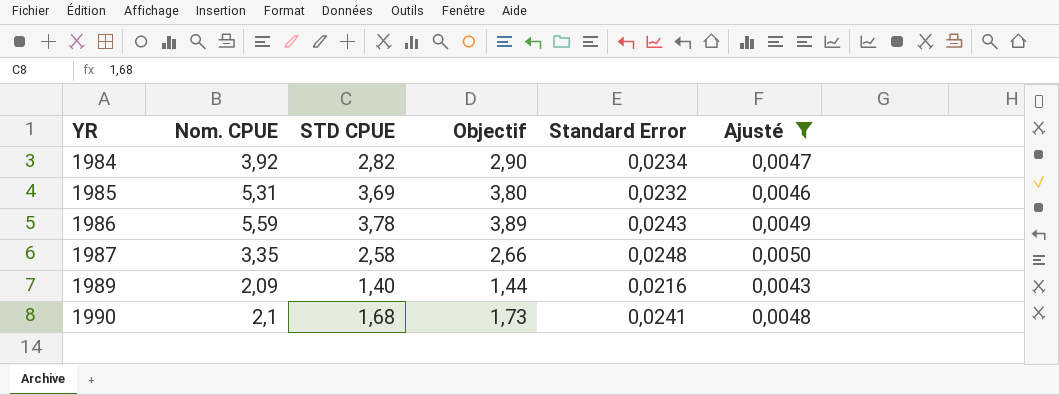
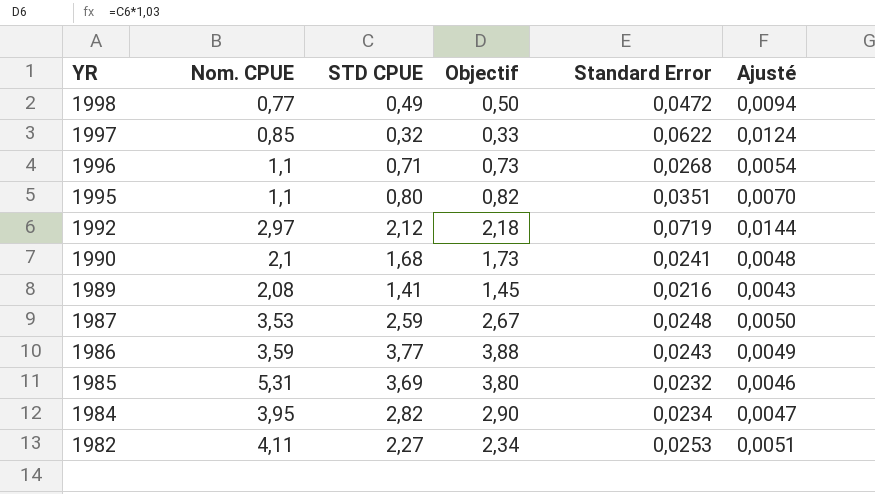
filter: Ajusté <= 0,0050 -> none
row order: YR ascending -> YR descending
1989 | Nom. CPUE: 2,09 -> 2,08
1989 | STD CPUE: 1,40 -> 1,41
1989 | Objectif: 1,44 -> 1,45
1987 | Nom. CPUE: 3,35 -> 3,53
1987 | STD CPUE: 2,58 -> 2,59
1987 | Objectif: 2,66 -> 2,67
1986 | Nom. CPUE: 5,59 -> 3,59
1986 | STD CPUE: 3,78 -> 3,77
1986 | Objectif: 3,89 -> 3,88
1984 | Nom. CPUE: 3,92 -> 3,95

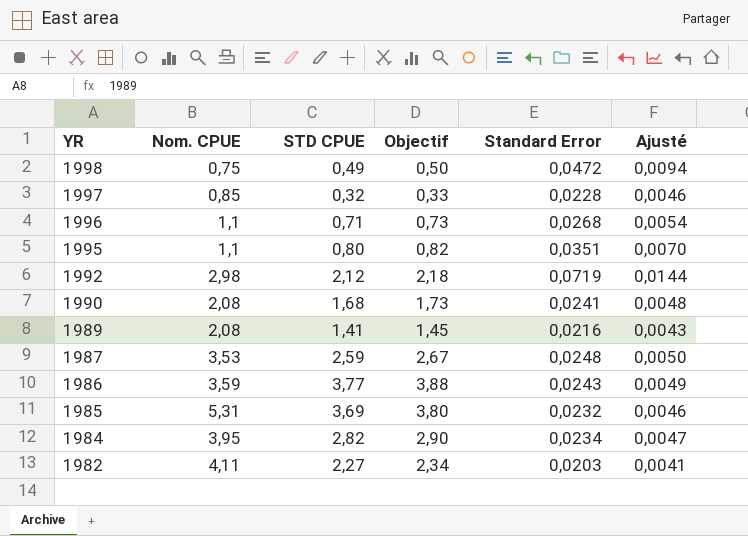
1998 | Nom. CPUE: 0,77 -> 0,75
1997 | Standard Error: 0,0622 -> 0,0228
1997 | Ajusté: 0,0124 -> 0,0046
1992 | Nom. CPUE: 2,97 -> 2,98
1990 | Nom. CPUE: 2,1 -> 2,08
1982 | Standard Error: 0,0253 -> 0,0203
1982 | Ajusté: 0,0051 -> 0,0041

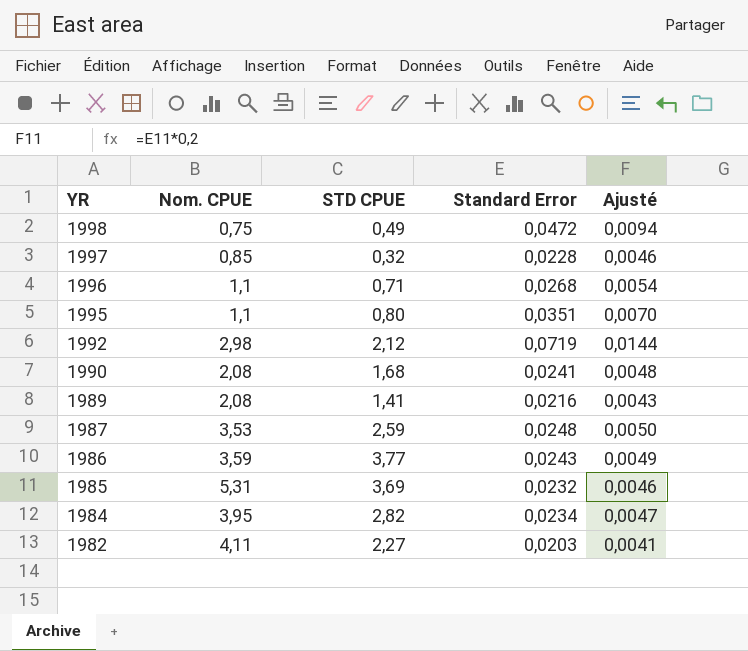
column Objectif | formula: [STD CPUE] * 1,03 -> none

